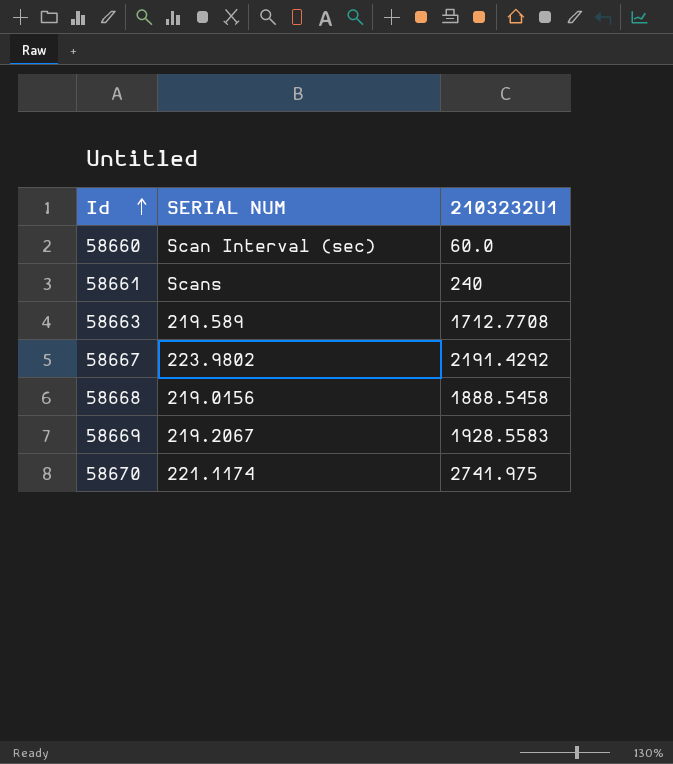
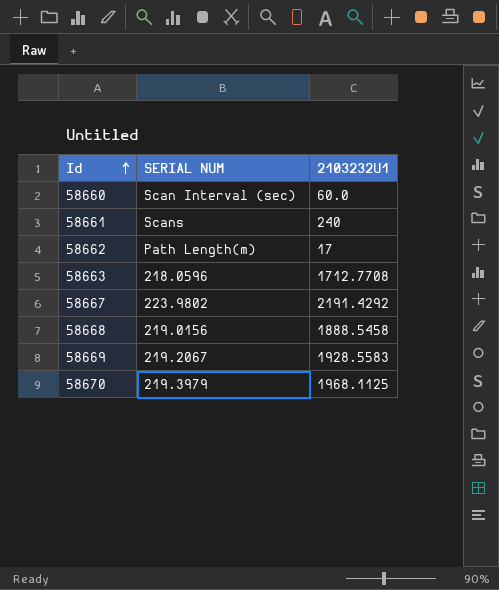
row 58662: none -> Path Length(m) | 17
58663 | SERIAL NUM: 219.589 -> 218.0596
58670 | SERIAL NUM: 221.1174 -> 219.3979
58670 | 2103232U1: 2741.975 -> 1968.1125

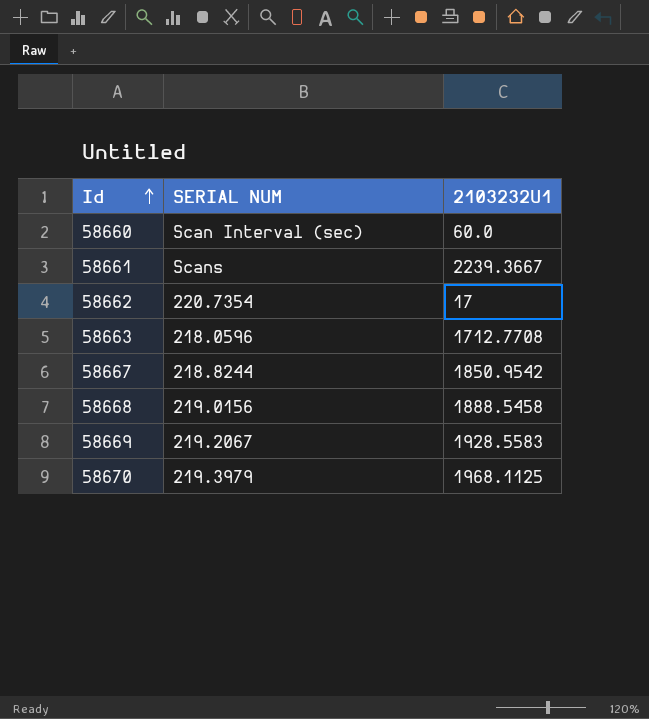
58661 | 2103232U1: 240 -> 2239.3667
58662 | SERIAL NUM: Path Length(m) -> 220.7354
58667 | SERIAL NUM: 223.9802 -> 218.8244
58667 | 2103232U1: 2191.4292 -> 1850.9542

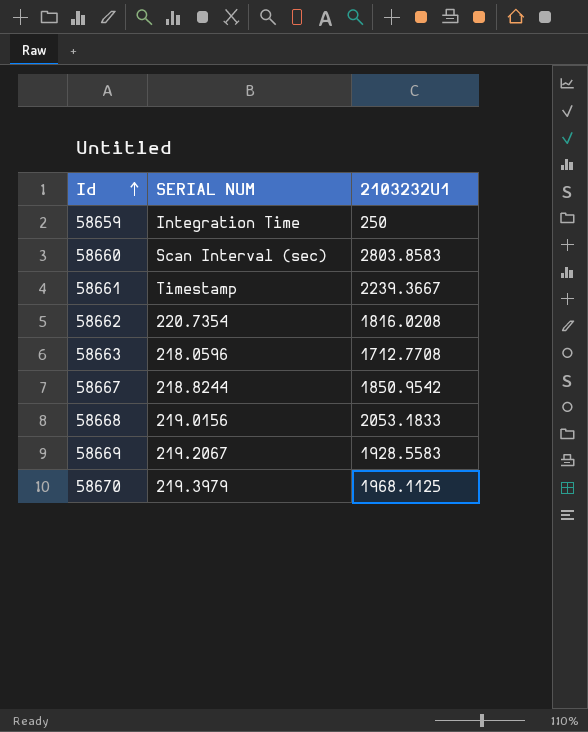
row 58659: none -> Integration Time | 250
58660 | 2103232U1: 60.0 -> 2803.8583
58661 | SERIAL NUM: Scans -> Timestamp
58662 | 2103232U1: 17 -> 1816.0208
58668 | 2103232U1: 1888.5458 -> 2053.1833

